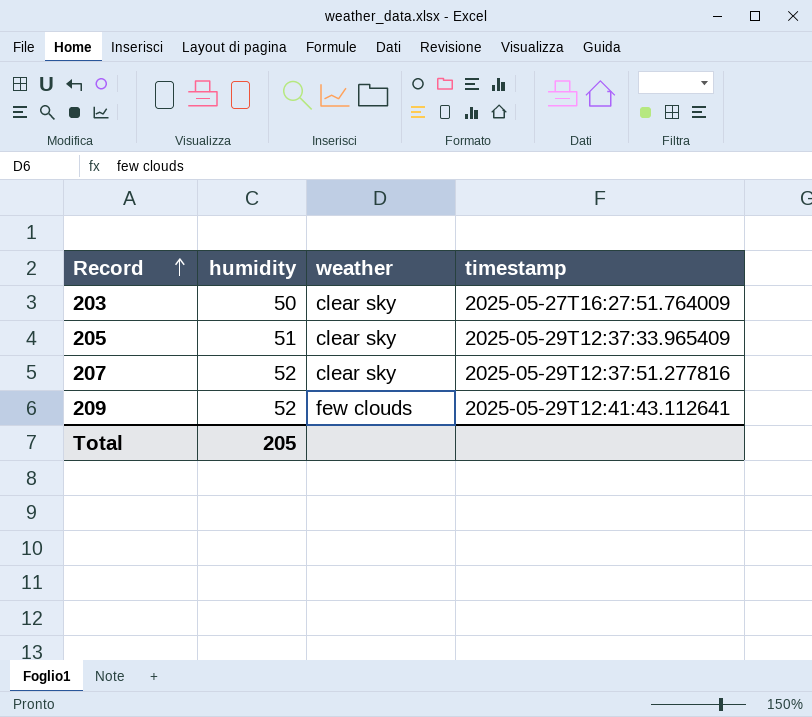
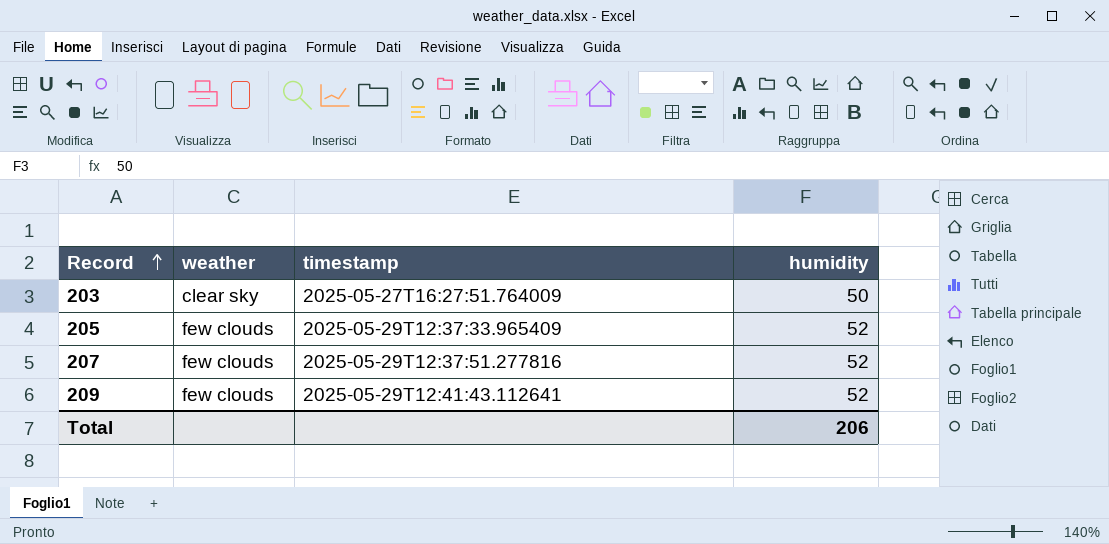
column humidity | position: 2 -> 4
205 | weather: clear sky -> few clouds
205 | humidity: 51 -> 52
207 | weather: clear sky -> few clouds
Total | humidity: 205 -> 206

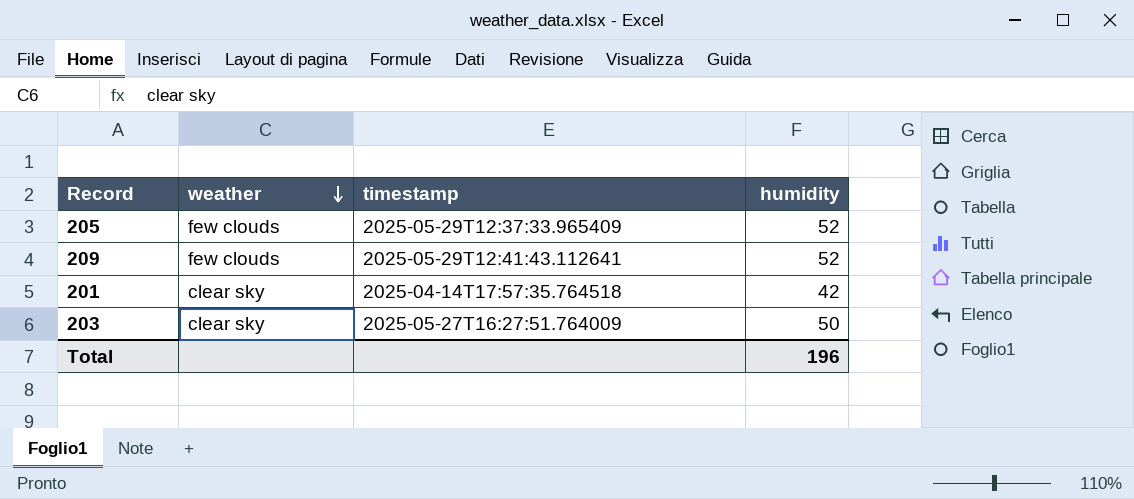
row order: Record ascending -> weather descending
row 207: few clouds | 2025-05-29T12:37:51.277816 | 52 -> none
row 201: none -> clear sky | 2025-04-14T17:57:35.764518 | 42
Total | humidity: 206 -> 196

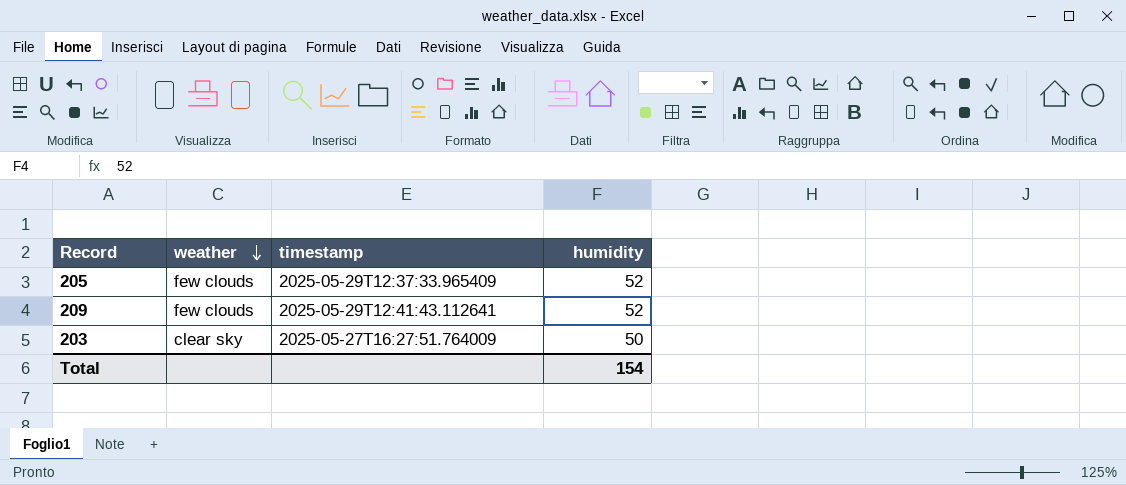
row 201: clear sky | 2025-04-14T17:57:35.764518 | 42 -> none
Total | humidity: 196 -> 154

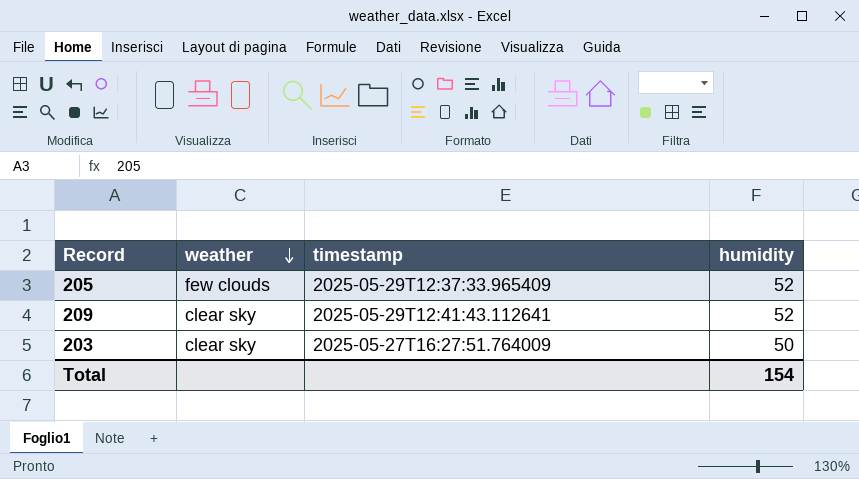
209 | weather: few clouds -> clear sky

